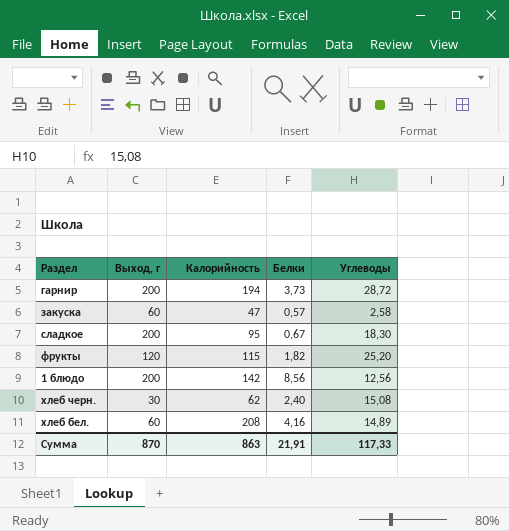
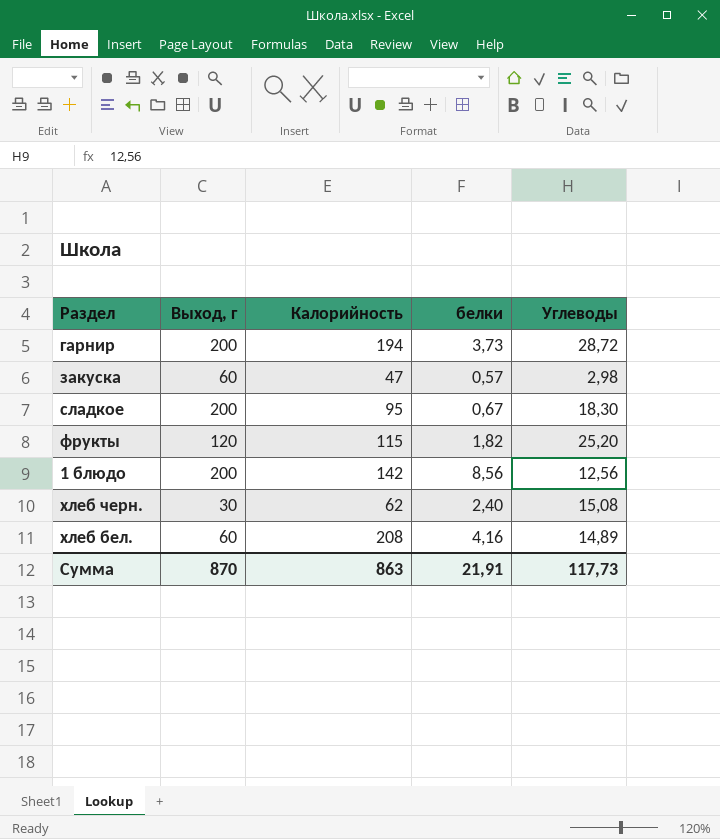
column name: Белки -> белки
закуска | Углеводы: 2,58 -> 2,98
Сумма | Углеводы: 117,33 -> 117,73

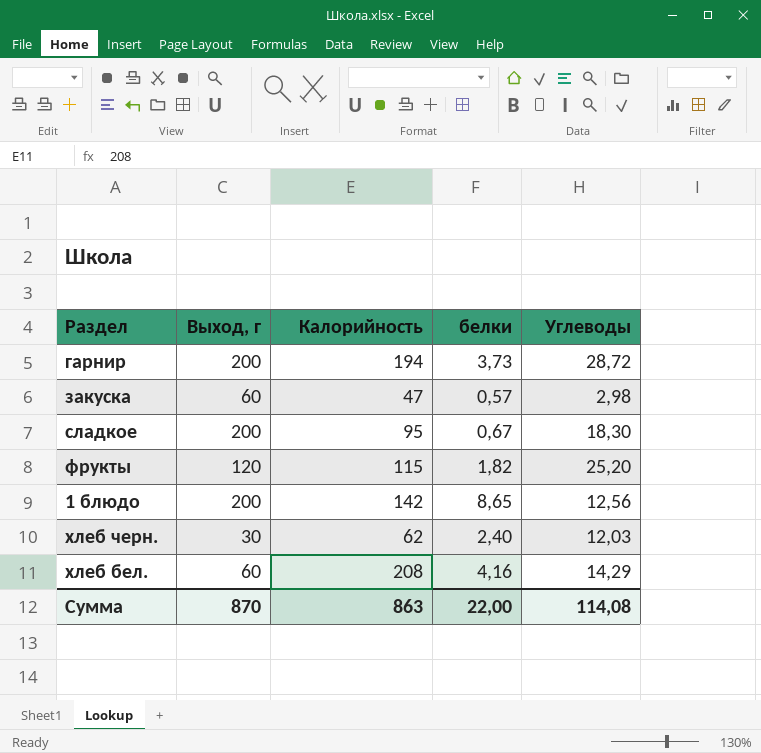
1 блюдо | белки: 8,56 -> 8,65
хлеб черн. | Углеводы: 15,08 -> 12,03
хлеб бел. | Углеводы: 14,89 -> 14,29
Сумма | белки: 21,91 -> 22,00
Сумма | Углеводы: 117,73 -> 114,08

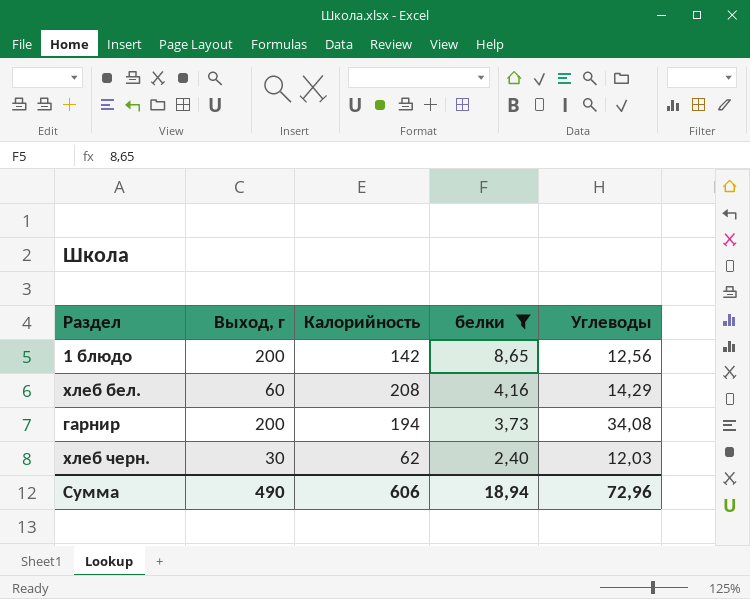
filter: none -> белки >= 2,40
row order: none -> белки descending
гарнир | Углеводы: 28,72 -> 34,08
Сумма | Выход, г: 870 -> 490
Сумма | Калорийность: 863 -> 606
Сумма | белки: 22,00 -> 18,94
Сумма | Углеводы: 114,08 -> 72,96

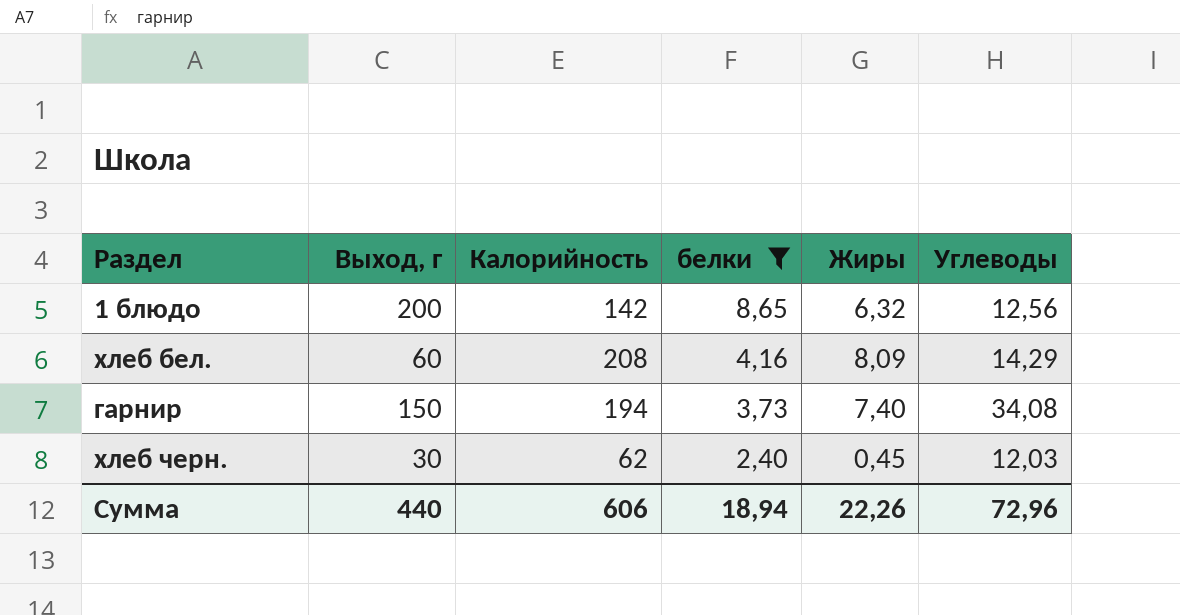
column Жиры | position: none -> 5
гарнир | Выход, г: 200 -> 150
Сумма | Выход, г: 490 -> 440

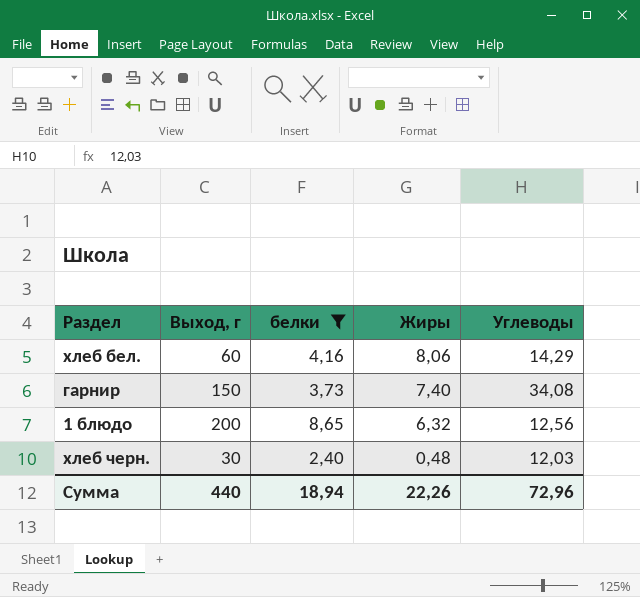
row order: белки descending -> Жиры descending
column Калорийность | position: 3 -> none
хлеб бел. | Жиры: 8,09 -> 8,06
хлеб черн. | Жиры: 0,45 -> 0,48

